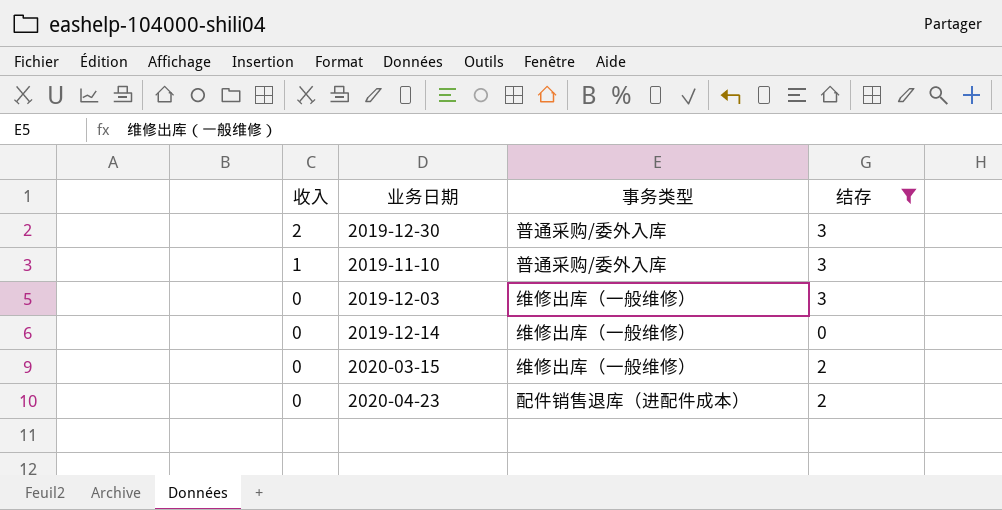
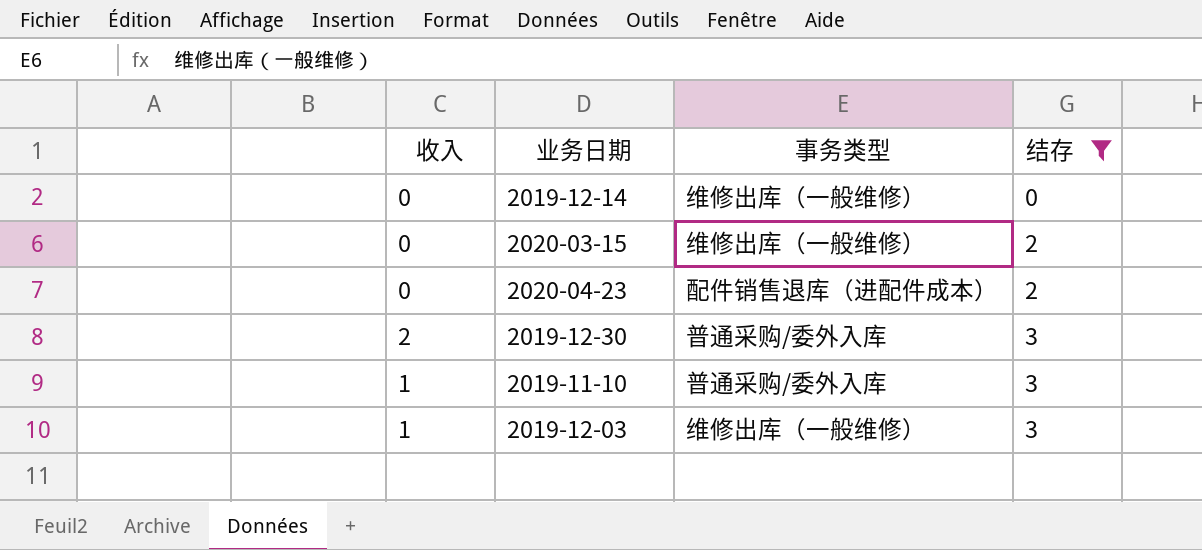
row order: 收入 descending -> 结存 ascending
2019-12-03 | 收入: 0 -> 1

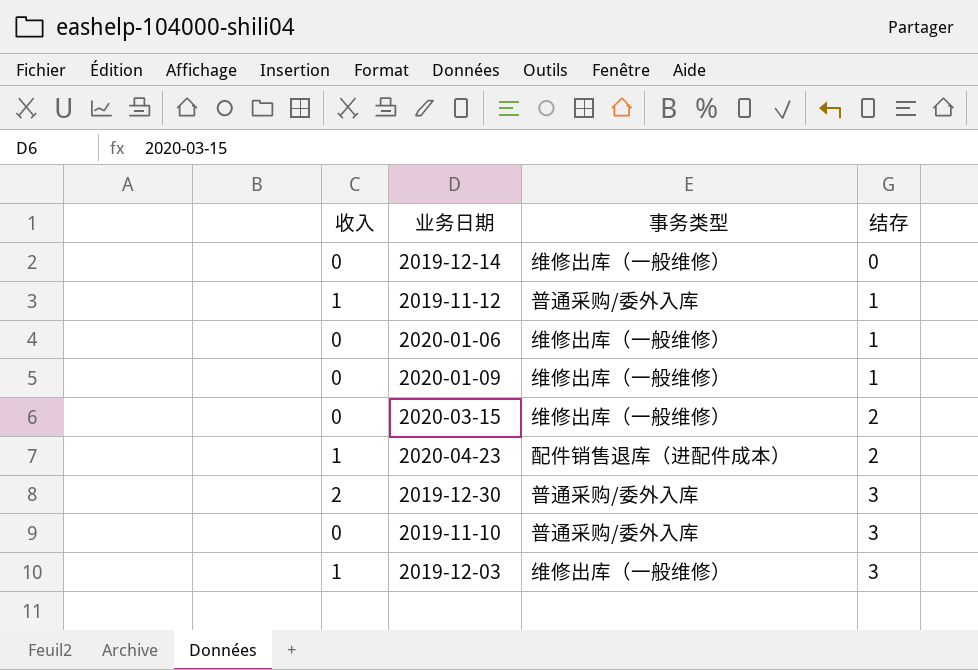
filter: 结存 != 1 -> none
2020-04-23 | 收入: 0 -> 1
2019-11-10 | 收入: 1 -> 0

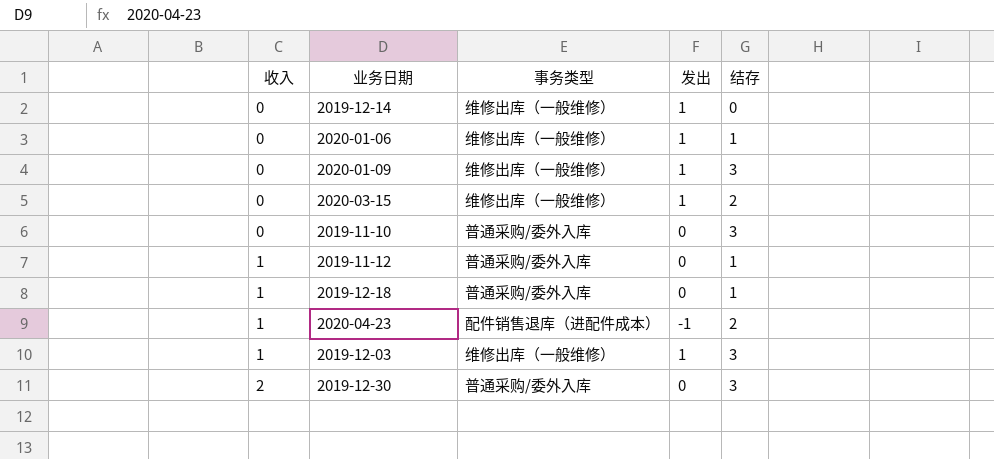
row order: 结存 ascending -> 收入 ascending
column 发出 | position: none -> 4
2020-01-09 | 结存: 1 -> 3
row 2019-12-18: none -> 1 | 普通采购/委外入库 | 0 | 1

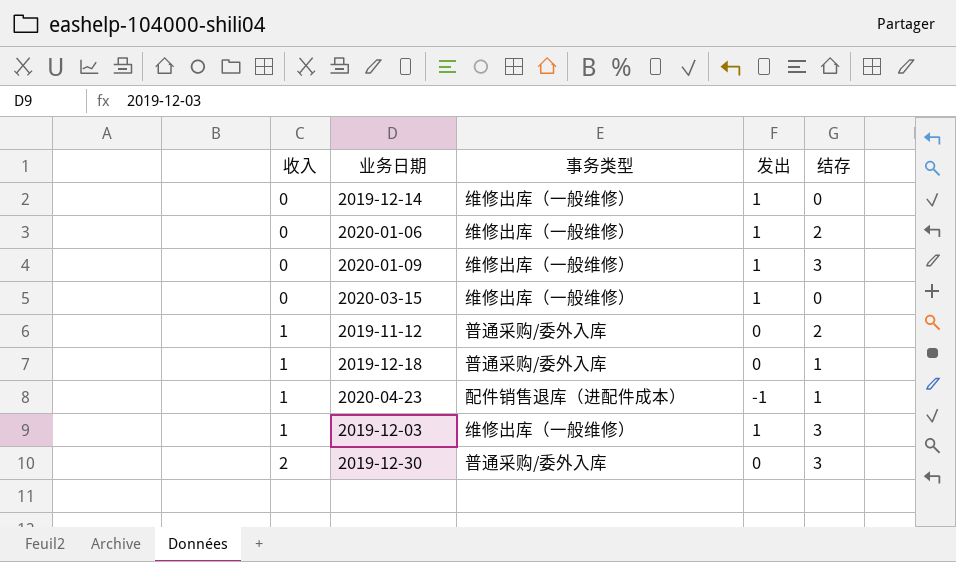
row 2019-11-10: 0 | 普通采购/委外入库 | 0 | 3 -> none
2020-01-06 | 结存: 1 -> 2
2020-03-15 | 结存: 2 -> 0
2019-11-12 | 结存: 1 -> 2
2020-04-23 | 结存: 2 -> 1

